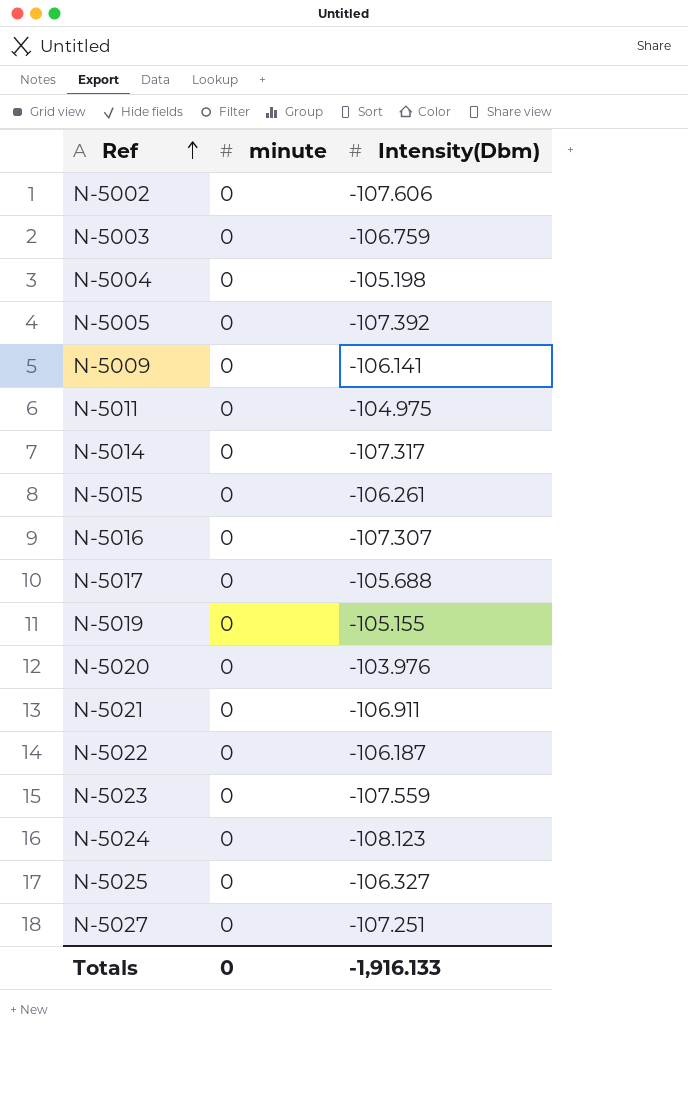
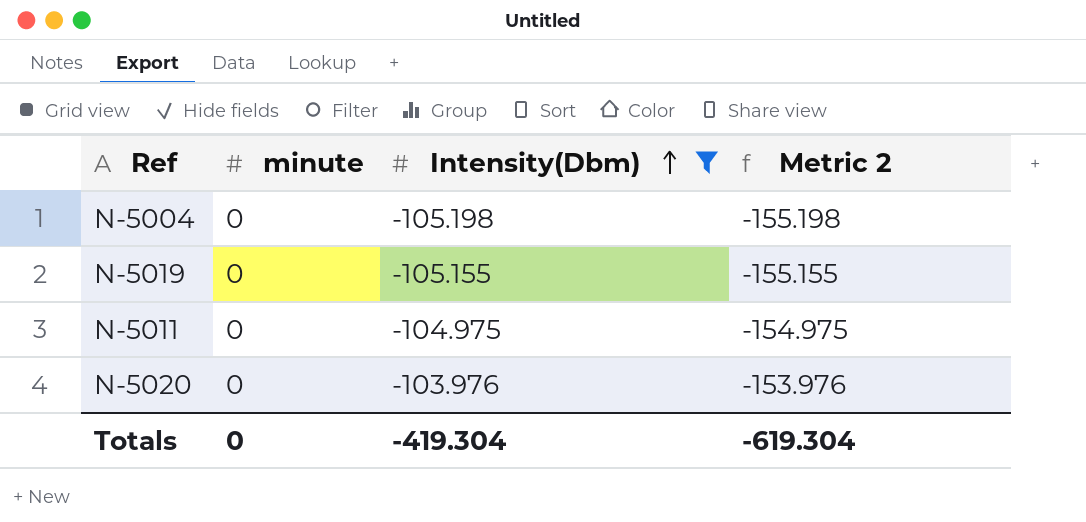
filter: none -> Intensity(Dbm) >= -105.198
row order: Ref ascending -> Intensity(Dbm) ascending
column Metric 2 | formula: none -> [Intensity(Dbm)] - 50
Totals | Intensity(Dbm): -1,916.133 -> -419.304

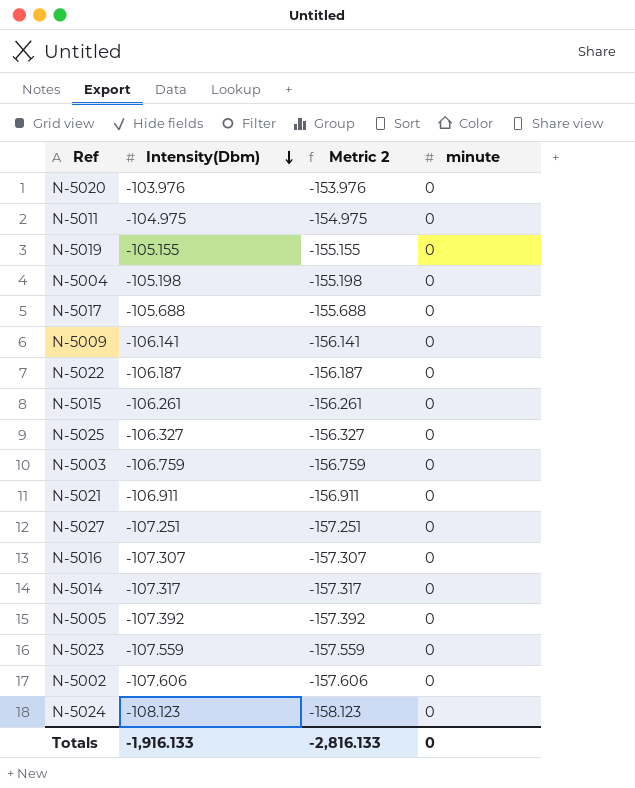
filter: Intensity(Dbm) >= -105.198 -> none
row order: Intensity(Dbm) ascending -> Intensity(Dbm) descending
column minute | position: 2 -> 4
Totals | Intensity(Dbm): -419.304 -> -1,916.133
Totals | Metric 2: -619.304 -> -2,816.133

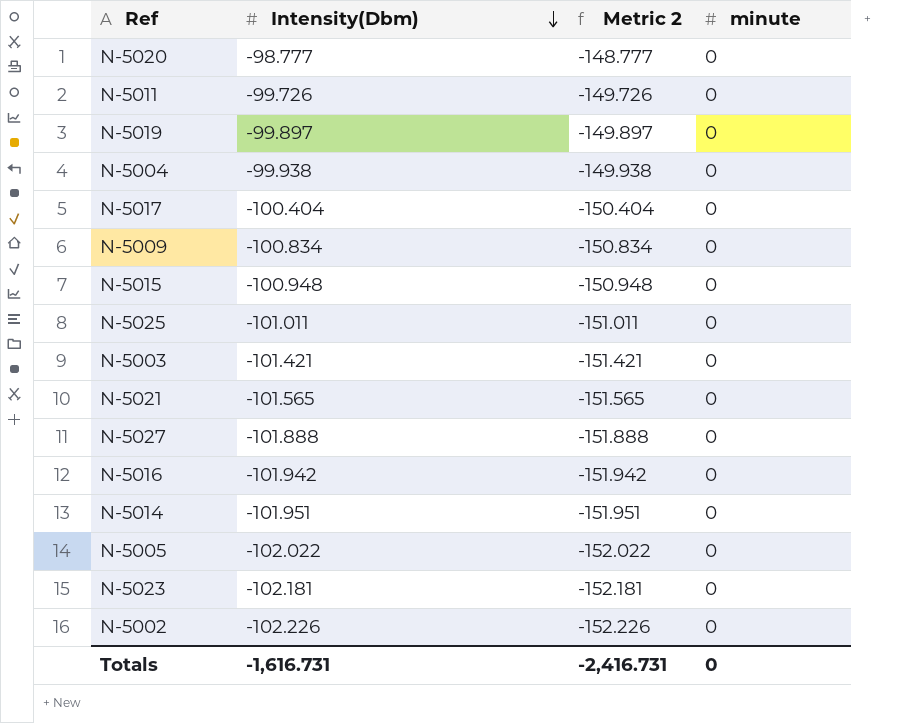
row N-5022: -106.187 | -156.187 | 0 -> none
row N-5024: -108.123 | -158.123 | 0 -> none
N-5020 | Intensity(Dbm): -103.976 -> -98.777
N-5020 | Metric 2: -153.976 -> -148.777
N-5011 | Intensity(Dbm): -104.975 -> -99.726
N-5011 | Metric 2: -154.975 -> -149.726
N-5019 | Intensity(Dbm): -105.155 -> -99.897
N-5019 | Metric 2: -155.155 -> -149.897
N-5004 | Intensity(Dbm): -105.198 -> -99.938
N-5004 | Metric 2: -155.198 -> -149.938
N-5017 | Intensity(Dbm): -105.688 -> -100.404
N-5017 | Metric 2: -155.688 -> -150.404
N-5009 | Intensity(Dbm): -106.141 -> -100.834
N-5009 | Metric 2: -156.141 -> -150.834
N-5015 | Intensity(Dbm): -106.261 -> -100.948
N-5015 | Metric 2: -156.261 -> -150.948
N-5025 | Intensity(Dbm): -106.327 -> -101.011
N-5025 | Metric 2: -156.327 -> -151.011
N-5003 | Intensity(Dbm): -106.759 -> -101.421
N-5003 | Metric 2: -156.759 -> -151.421
N-5021 | Intensity(Dbm): -106.911 -> -101.565
N-5021 | Metric 2: -156.911 -> -151.565
N-5027 | Intensity(Dbm): -107.251 -> -101.888
N-5027 | Metric 2: -157.251 -> -151.888
N-5016 | Intensity(Dbm): -107.307 -> -101.942
N-5016 | Metric 2: -157.307 -> -151.942
N-5014 | Intensity(Dbm): -107.317 -> -101.951
N-5014 | Metric 2: -157.317 -> -151.951
N-5005 | Intensity(Dbm): -107.392 -> -102.022
N-5005 | Metric 2: -157.392 -> -152.022
N-5023 | Intensity(Dbm): -107.559 -> -102.181
N-5023 | Metric 2: -157.559 -> -152.181
N-5002 | Intensity(Dbm): -107.606 -> -102.226
N-5002 | Metric 2: -157.606 -> -152.226
Totals | Intensity(Dbm): -1,916.133 -> -1,616.731
Totals | Metric 2: -2,816.133 -> -2,416.731

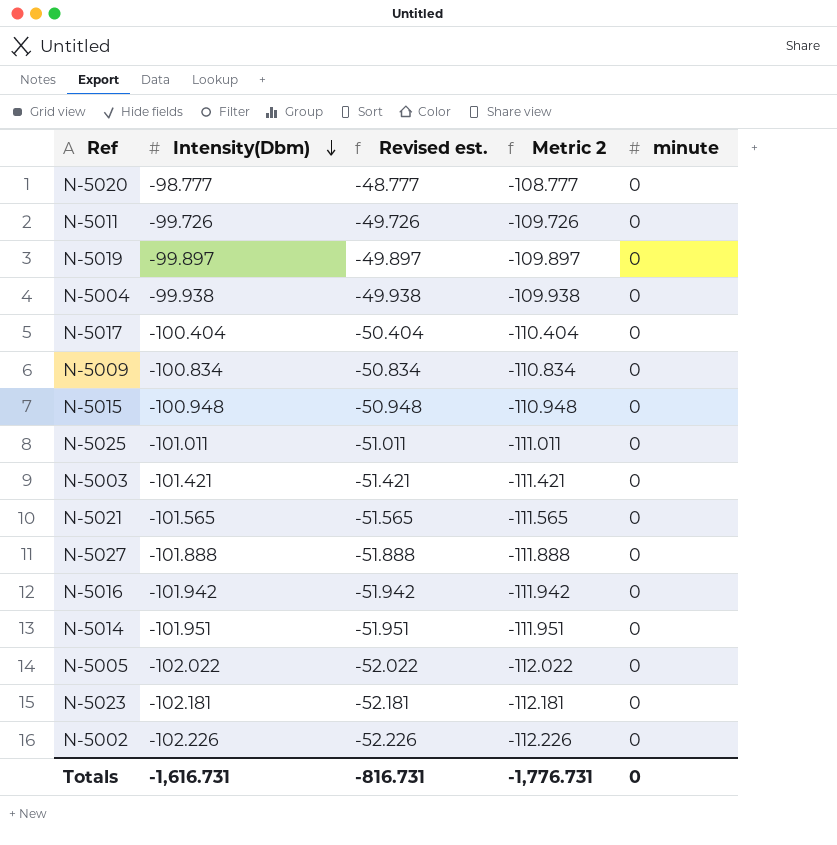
column Revised est. | formula: none -> [Intensity(Dbm)] + 50
column Metric 2 | formula: [Intensity(Dbm)] - 50 -> [Intensity(Dbm)] - 10
Totals | Metric 2: -2,416.731 -> -1,776.731

